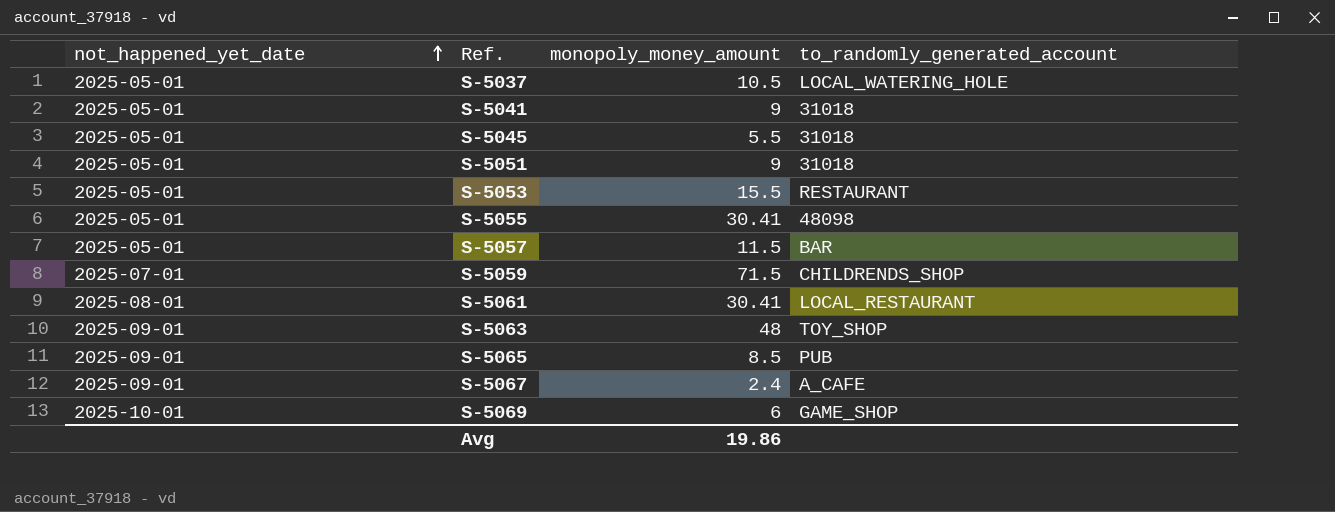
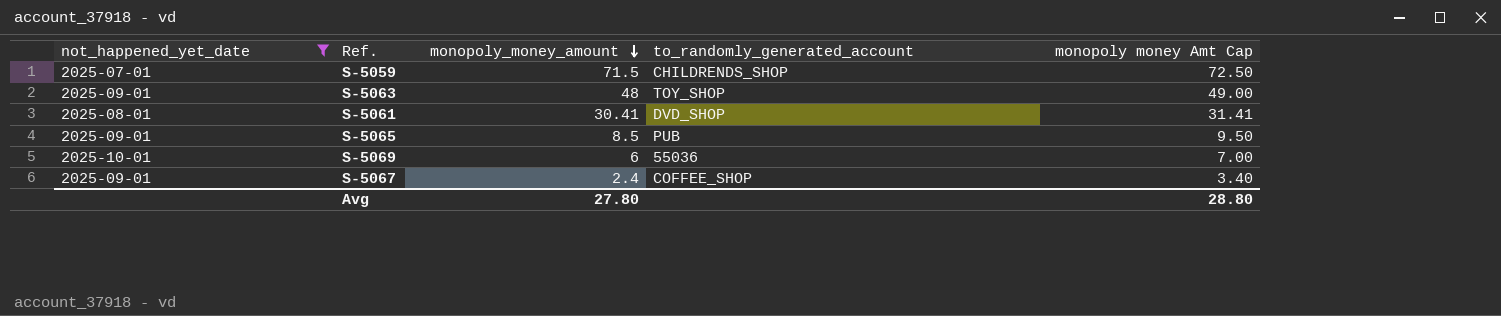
filter: none -> not_happened_yet_date != 2025-05-01
row order: not_happened_yet_date ascending -> monopoly_money_amount descending
column monopoly money Amt Cap | formula: none -> [monopoly_money_amount] + 1
S-5061 | to_randomly_generated_account: LOCAL_RESTAURANT -> DVD_SHOP
S-5069 | to_randomly_generated_account: GAME_SHOP -> 55036
S-5067 | to_randomly_generated_account: A_CAFE -> COFFEE_SHOP
Avg | monopoly_money_amount: 19.86 -> 27.80

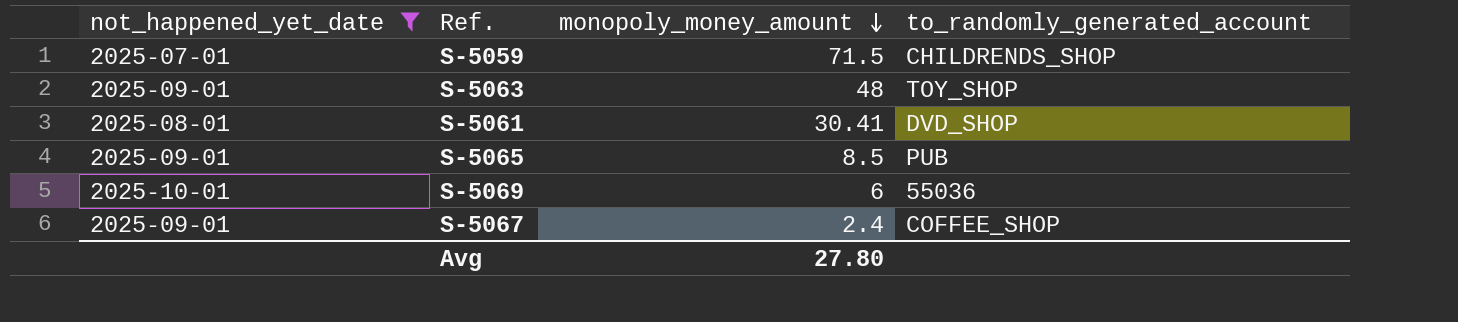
column monopoly money Amt Cap | formula: [monopoly_money_amount] + 1 -> none

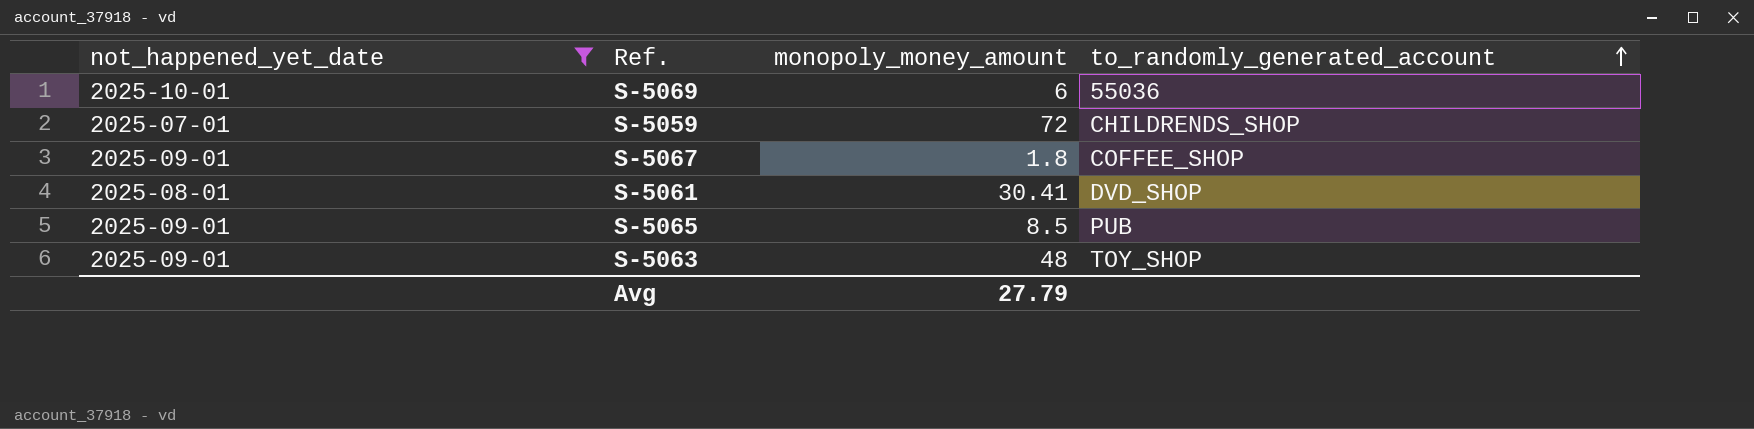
row order: monopoly_money_amount descending -> to_randomly_generated_account ascending
S-5059 | monopoly_money_amount: 71.5 -> 72
S-5067 | monopoly_money_amount: 2.4 -> 1.8
Avg | monopoly_money_amount: 27.80 -> 27.79

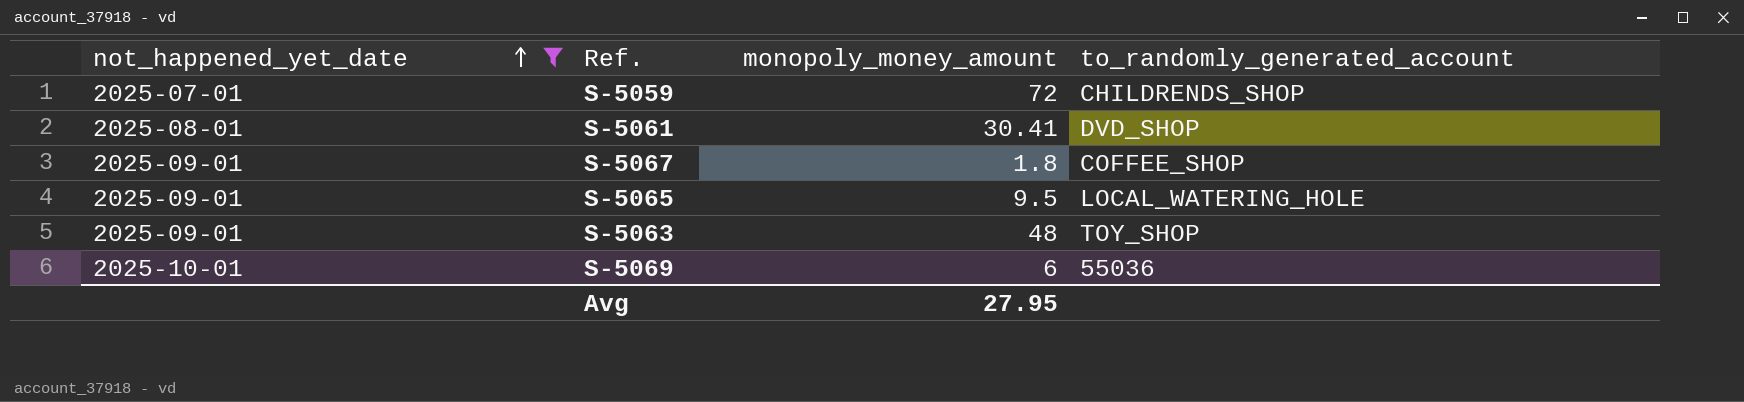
row order: to_randomly_generated_account ascending -> not_happened_yet_date ascending
S-5065 | monopoly_money_amount: 8.5 -> 9.5
S-5065 | to_randomly_generated_account: PUB -> LOCAL_WATERING_HOLE
Avg | monopoly_money_amount: 27.79 -> 27.95

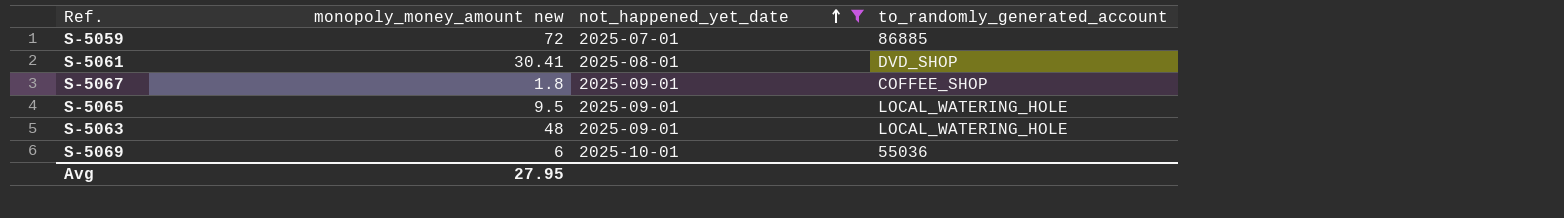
column name: monopoly_money_amount -> monopoly_money_amount new
column not_happened_yet_date | position: 1 -> 3
S-5059 | to_randomly_generated_account: CHILDRENDS_SHOP -> 86885
S-5063 | to_randomly_generated_account: TOY_SHOP -> LOCAL_WATERING_HOLE

